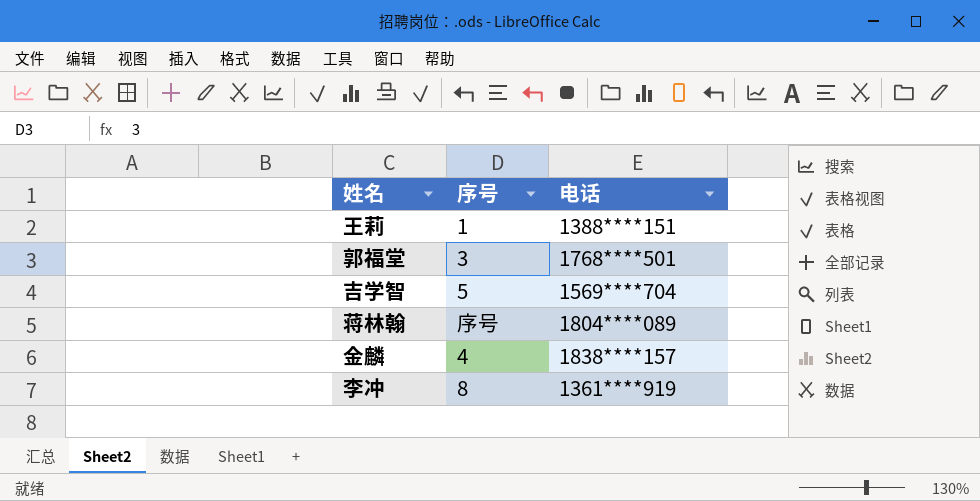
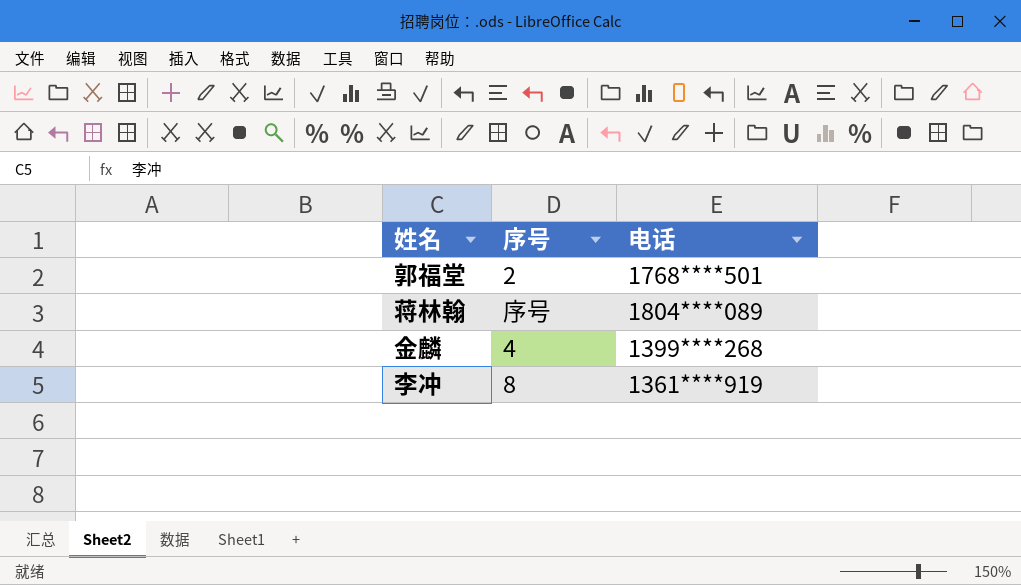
row 王莉: 1 | 1388****151 -> none
row 吉学智: 5 | 1569****704 -> none
郭福堂 | 序号: 3 -> 2
金麟 | 电话: 1838****157 -> 1399****268

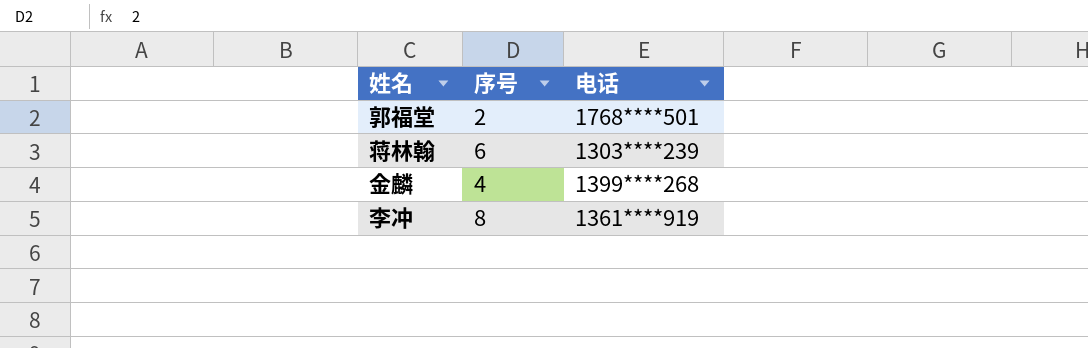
蒋林翰 | 序号: 序号 -> 6
蒋林翰 | 电话: 1804****089 -> 1303****239

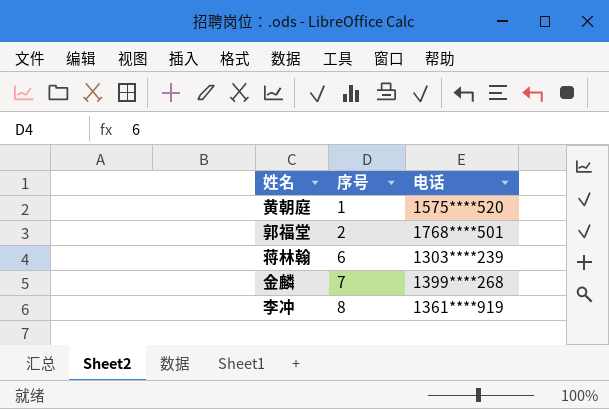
row 黄朝庭: none -> 1 | 1575****520
金麟 | 序号: 4 -> 7

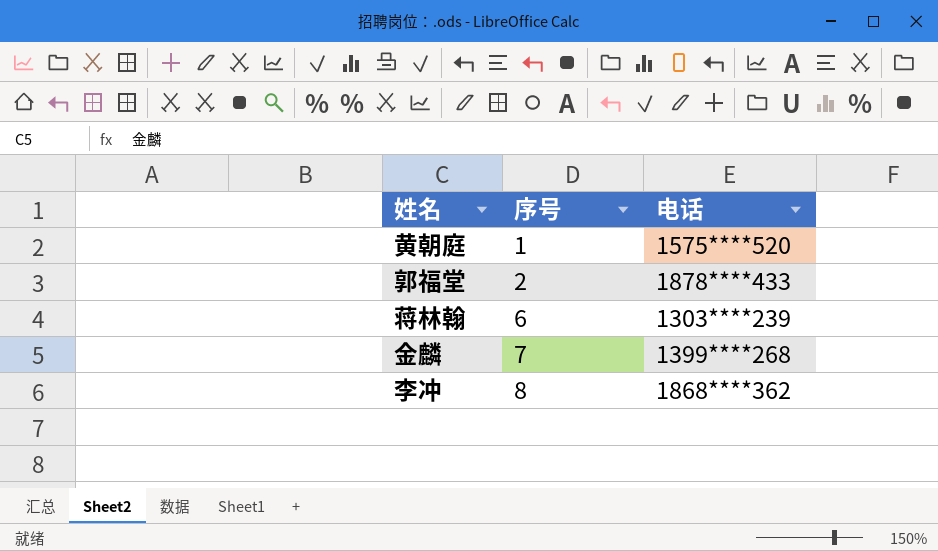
郭福堂 | 电话: 1768****501 -> 1878****433
李冲 | 电话: 1361****919 -> 1868****362

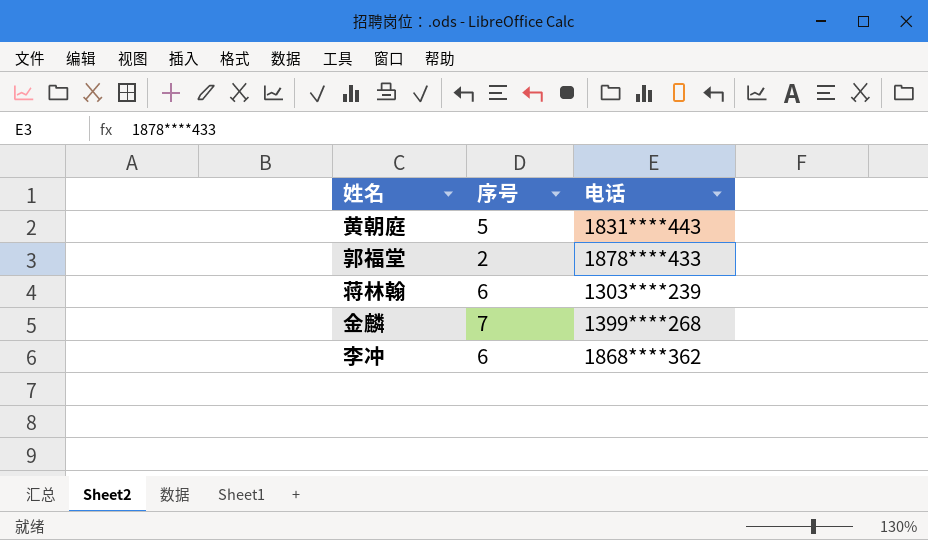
黄朝庭 | 序号: 1 -> 5
黄朝庭 | 电话: 1575****520 -> 1831****443
李冲 | 序号: 8 -> 6

